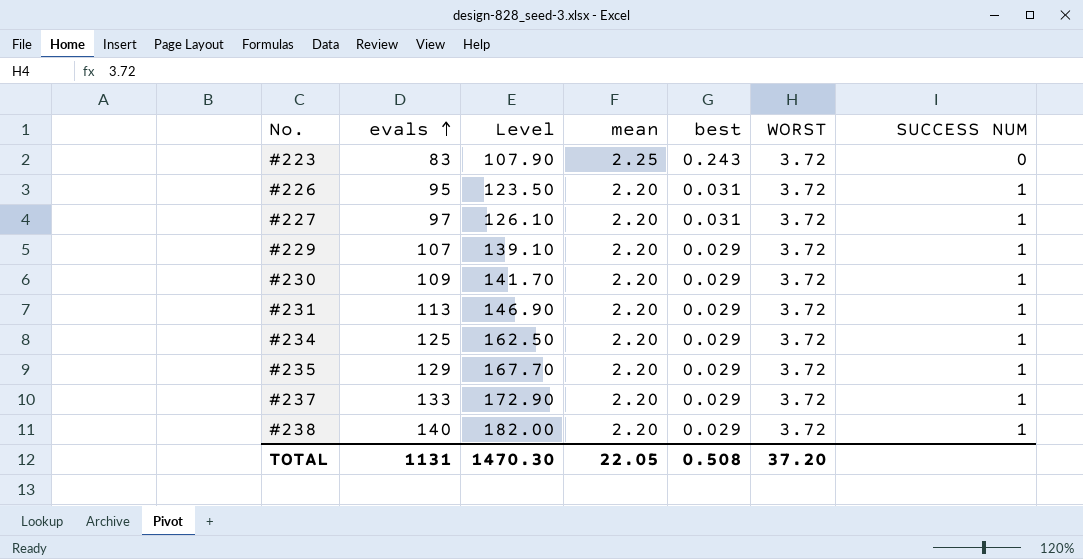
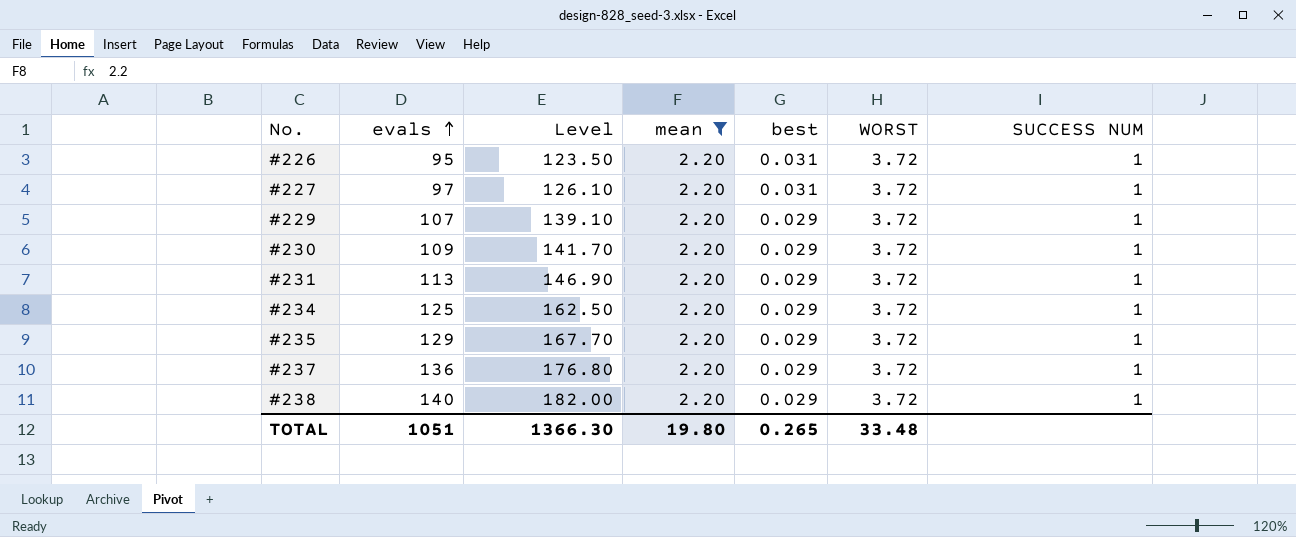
filter: none -> mean = 2.20
#237 | evals: 133 -> 136
#237 | Level: 172.90 -> 176.80
TOTAL | evals: 1131 -> 1051
TOTAL | Level: 1470.30 -> 1366.30
TOTAL | mean: 22.05 -> 19.80
TOTAL | best: 0.508 -> 0.265
TOTAL | WORST: 37.20 -> 33.48

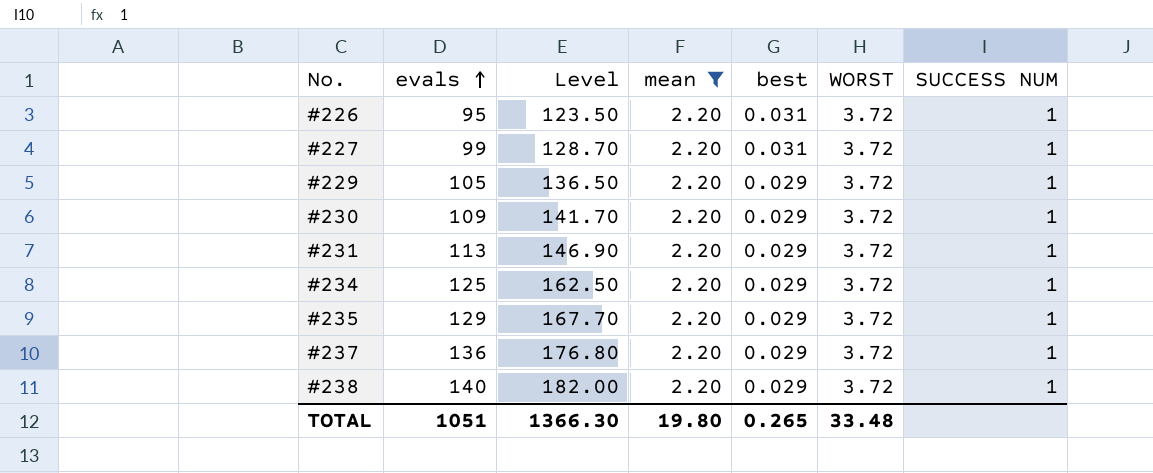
#227 | evals: 97 -> 99
#227 | Level: 126.10 -> 128.70
#229 | evals: 107 -> 105
#229 | Level: 139.10 -> 136.50

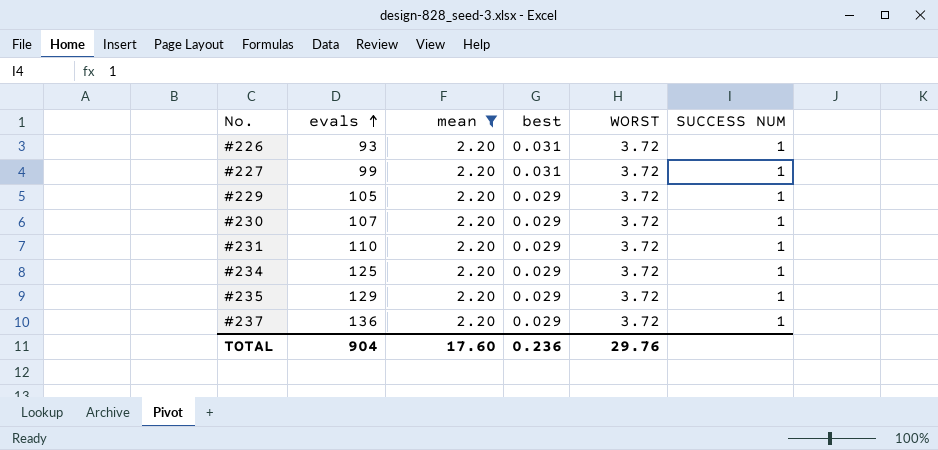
column Level | formula: [evals] * 1.3 -> none
row #238: 140 | 182.00 | 2.20 | 0.029 | 3.72 | 1 -> none
#226 | evals: 95 -> 93
#230 | evals: 109 -> 107
#231 | evals: 113 -> 110
TOTAL | evals: 1051 -> 904
TOTAL | mean: 19.80 -> 17.60
TOTAL | best: 0.265 -> 0.236
TOTAL | WORST: 33.48 -> 29.76

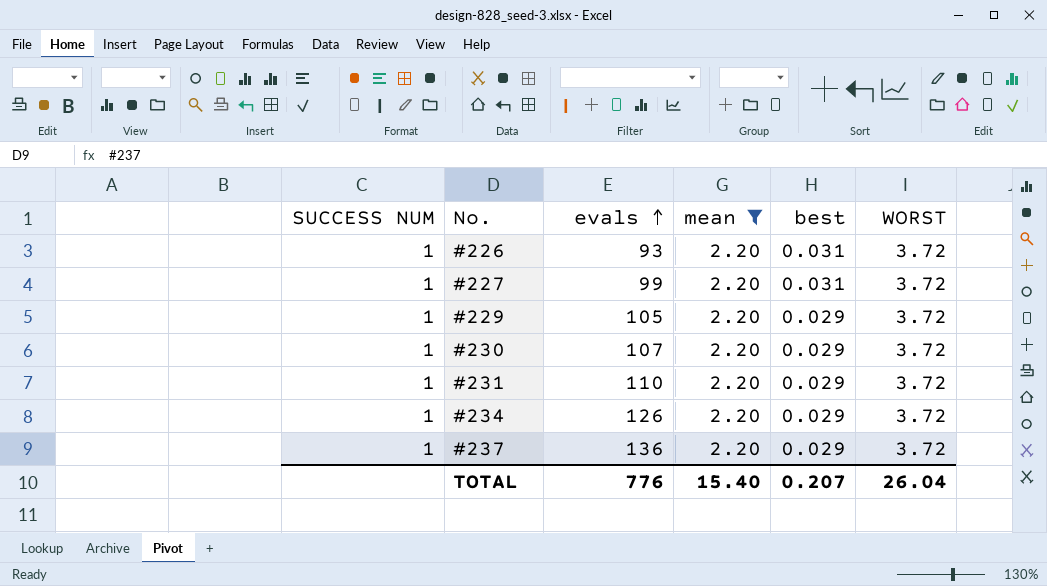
column SUCCESS NUM | position: 6 -> 1
row #235: 129 | 2.20 | 0.029 | 3.72 | 1 -> none
#234 | evals: 125 -> 126
TOTAL | evals: 904 -> 776
TOTAL | mean: 17.60 -> 15.40
TOTAL | best: 0.236 -> 0.207
TOTAL | WORST: 29.76 -> 26.04

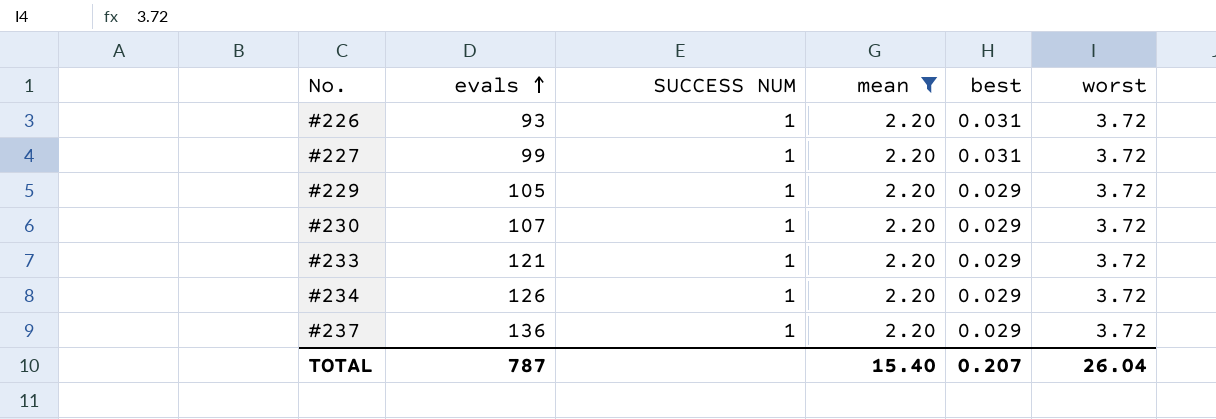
column SUCCESS NUM | position: 1 -> 3
column name: WORST -> worst
row #231: 1 | 110 | 2.20 | 0.029 | 3.72 -> none
row #233: none -> 121 | 1 | 2.20 | 0.029 | 3.72
TOTAL | evals: 776 -> 787

